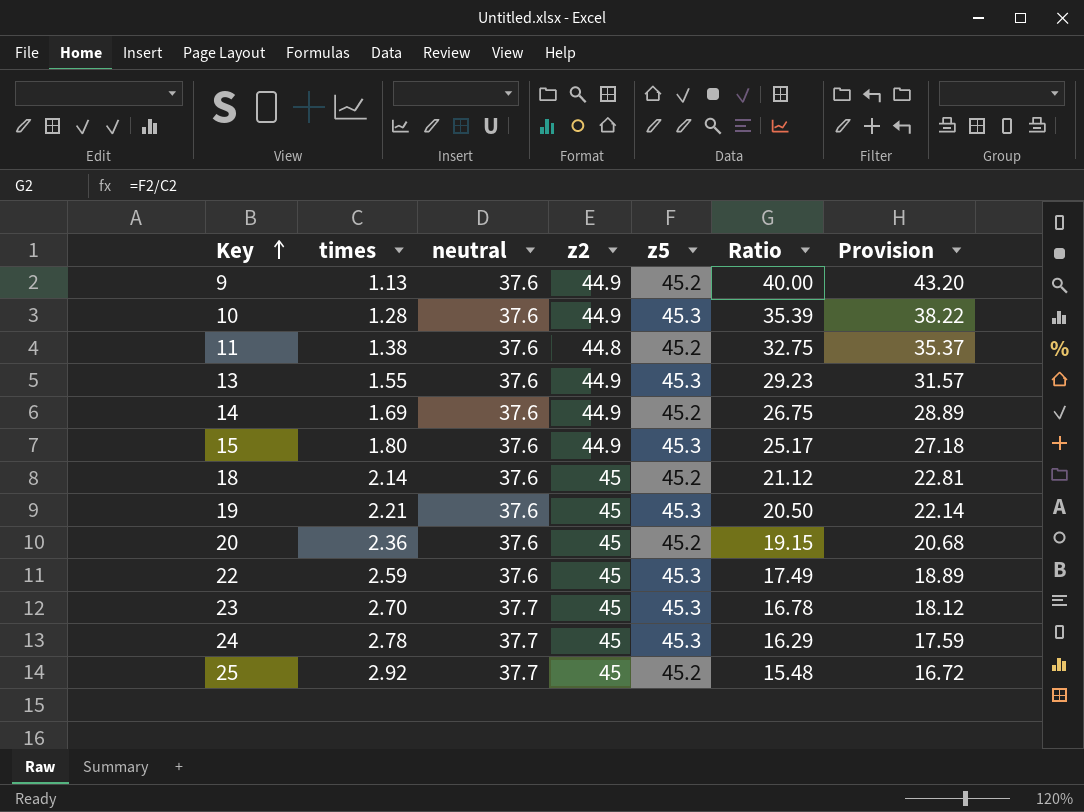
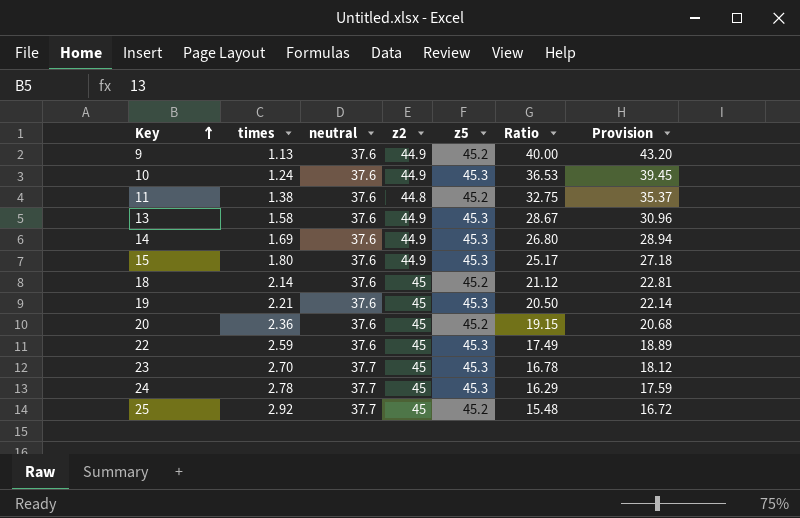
10 | times: 1.28 -> 1.24
10 | Ratio: 35.39 -> 36.53
10 | Provision: 38.22 -> 39.45
13 | times: 1.55 -> 1.58
13 | Ratio: 29.23 -> 28.67
13 | Provision: 31.57 -> 30.96
14 | z5: 45.2 -> 45.3
14 | Ratio: 26.75 -> 26.80
14 | Provision: 28.89 -> 28.94

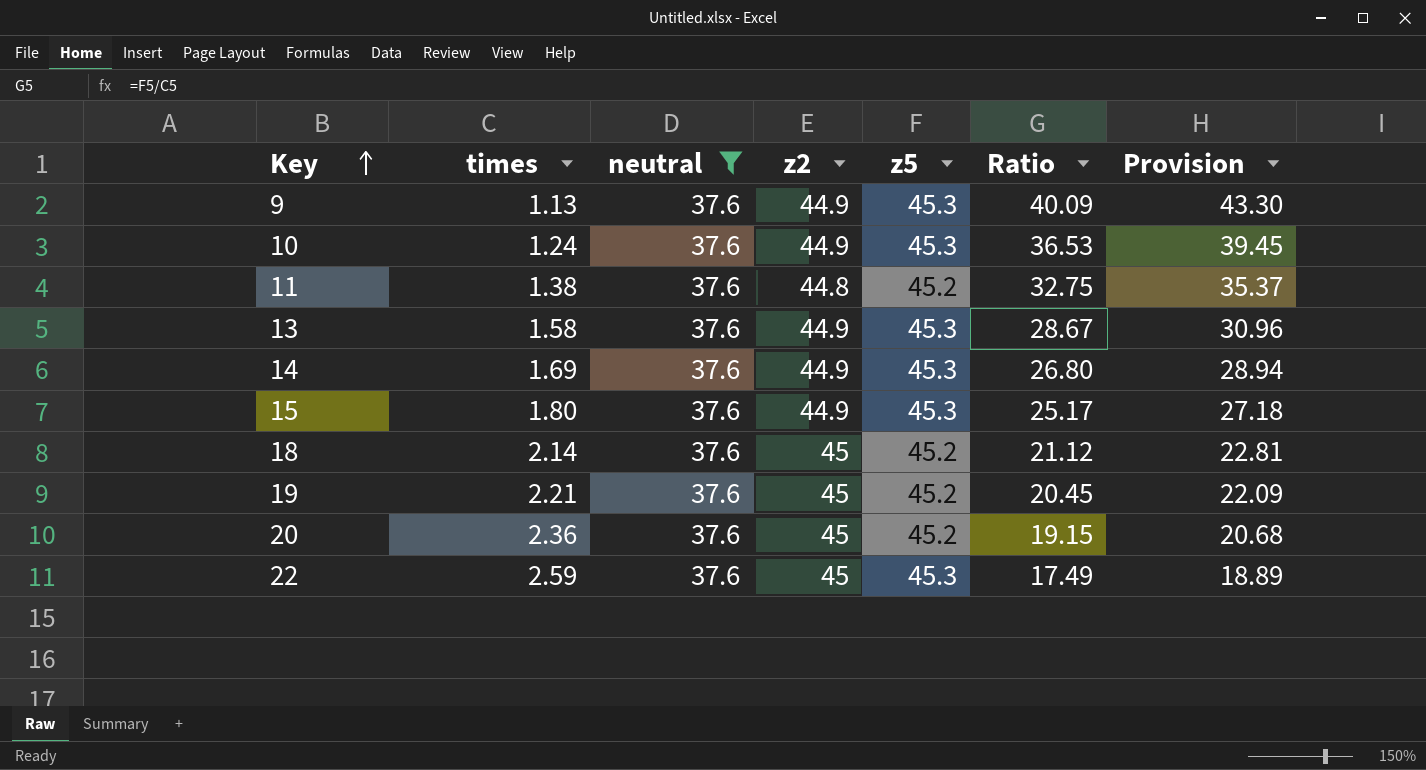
filter: none -> neutral = 37.6
9 | z5: 45.2 -> 45.3
9 | Ratio: 40.00 -> 40.09
9 | Provision: 43.20 -> 43.30
19 | z5: 45.3 -> 45.2
19 | Ratio: 20.50 -> 20.45
19 | Provision: 22.14 -> 22.09

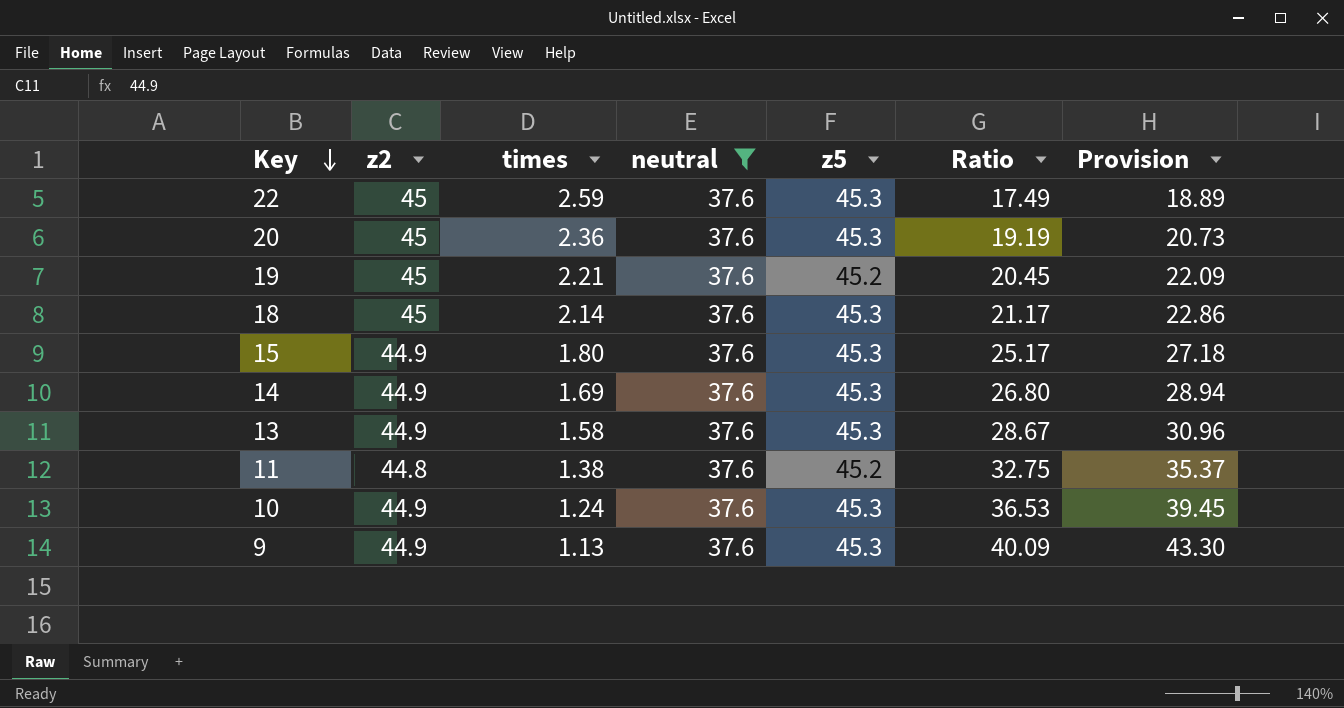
row order: Key ascending -> Key descending
column z2 | position: 4 -> 2
20 | z5: 45.2 -> 45.3
20 | Ratio: 19.15 -> 19.19
20 | Provision: 20.68 -> 20.73
18 | z5: 45.2 -> 45.3
18 | Ratio: 21.12 -> 21.17
18 | Provision: 22.81 -> 22.86

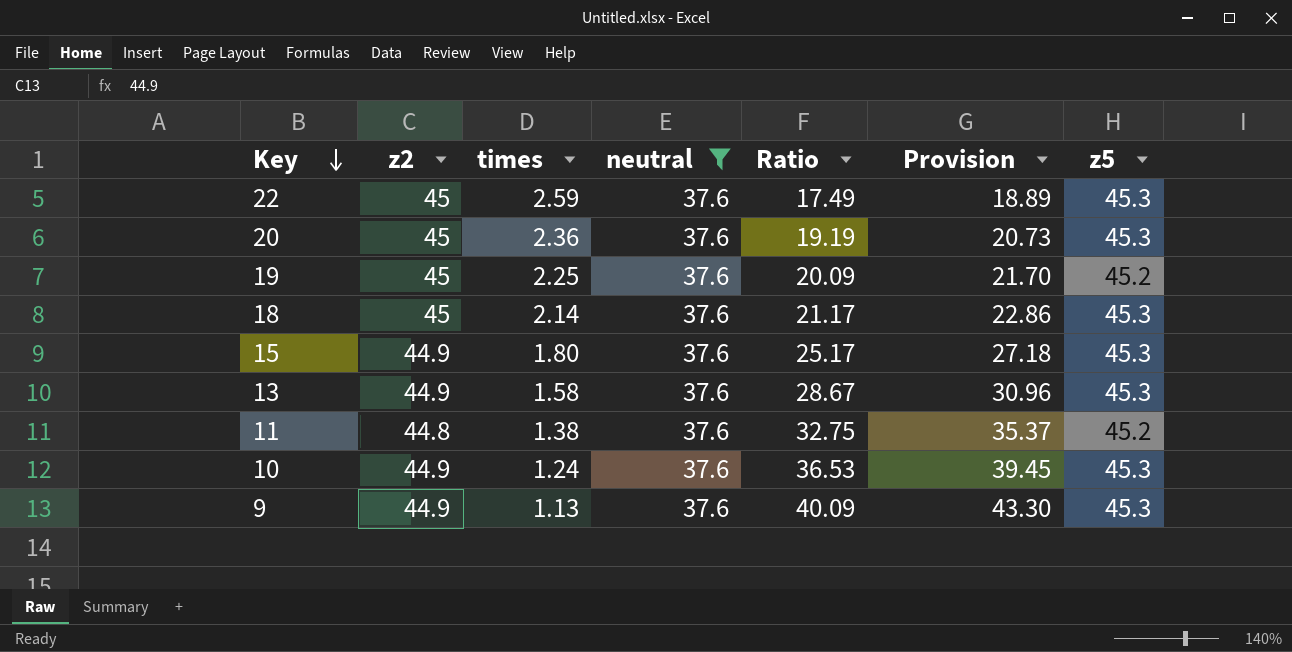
column z5 | position: 5 -> 7
row 14: 44.9 | 1.69 | 37.6 | 45.3 | 26.80 | 28.94 -> none
19 | times: 2.21 -> 2.25
19 | Ratio: 20.45 -> 20.09
19 | Provision: 22.09 -> 21.70

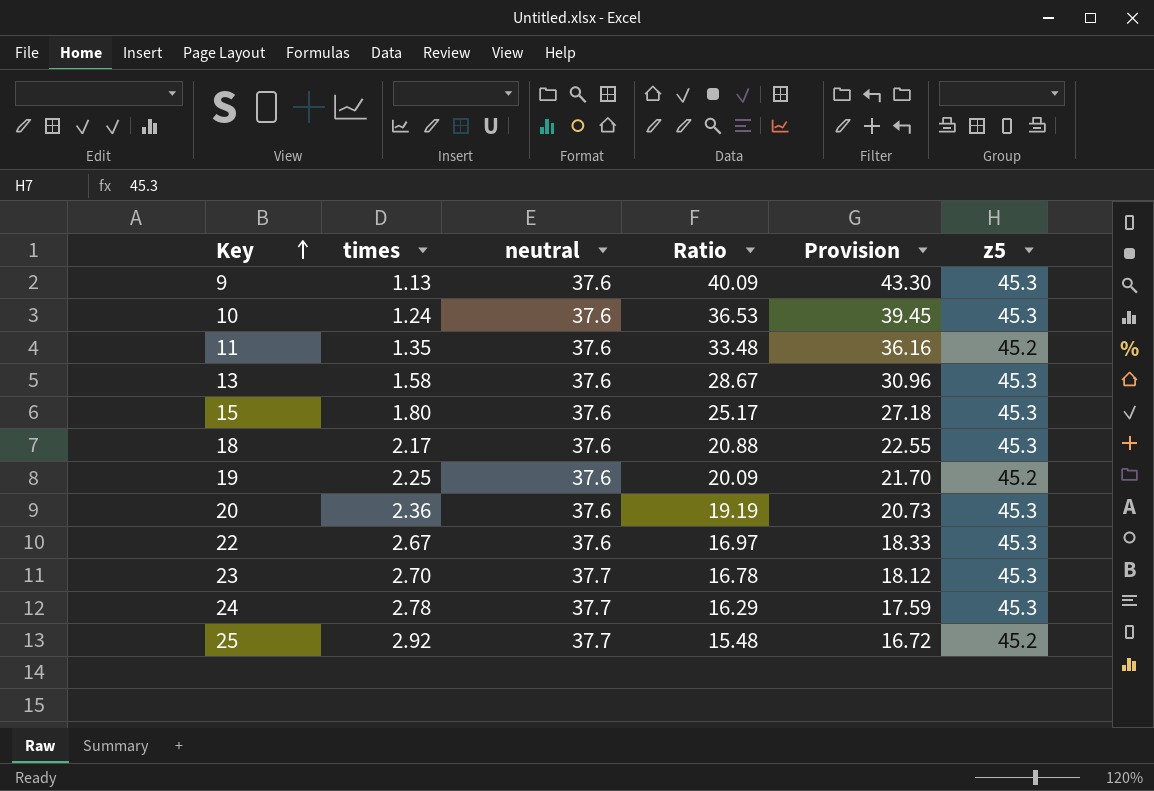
filter: neutral = 37.6 -> none
row order: Key descending -> Key ascending
column z2 | position: 2 -> none
11 | times: 1.38 -> 1.35
11 | Ratio: 32.75 -> 33.48
11 | Provision: 35.37 -> 36.16
18 | times: 2.14 -> 2.17
18 | Ratio: 21.17 -> 20.88
18 | Provision: 22.86 -> 22.55
22 | times: 2.59 -> 2.67
22 | Ratio: 17.49 -> 16.97
22 | Provision: 18.89 -> 18.33

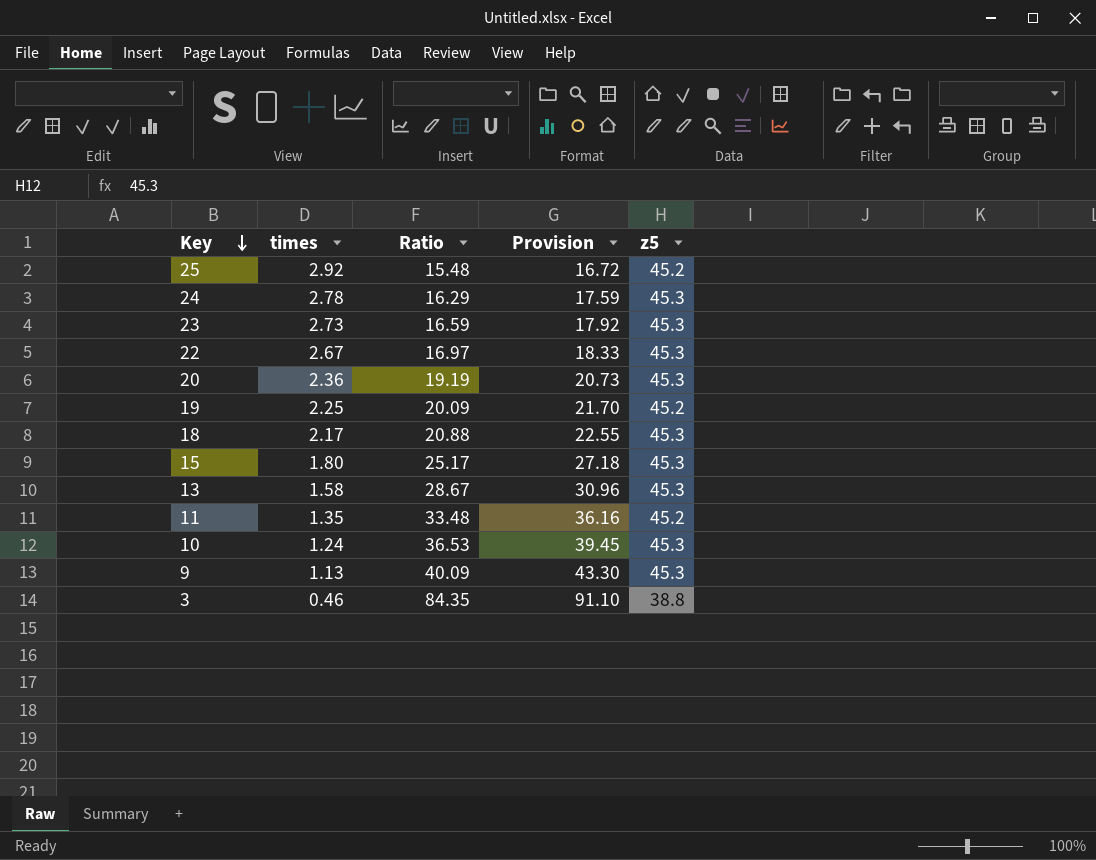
row order: Key ascending -> Key descending
column neutral | position: 3 -> none
23 | times: 2.70 -> 2.73
23 | Ratio: 16.78 -> 16.59
23 | Provision: 18.12 -> 17.92
row 3: none -> 0.46 | 84.35 | 91.10 | 38.8

